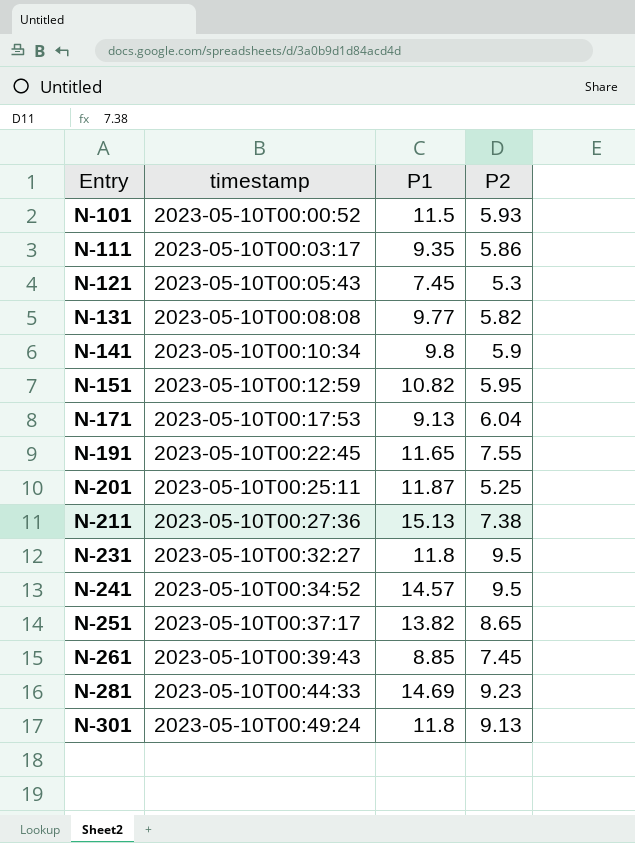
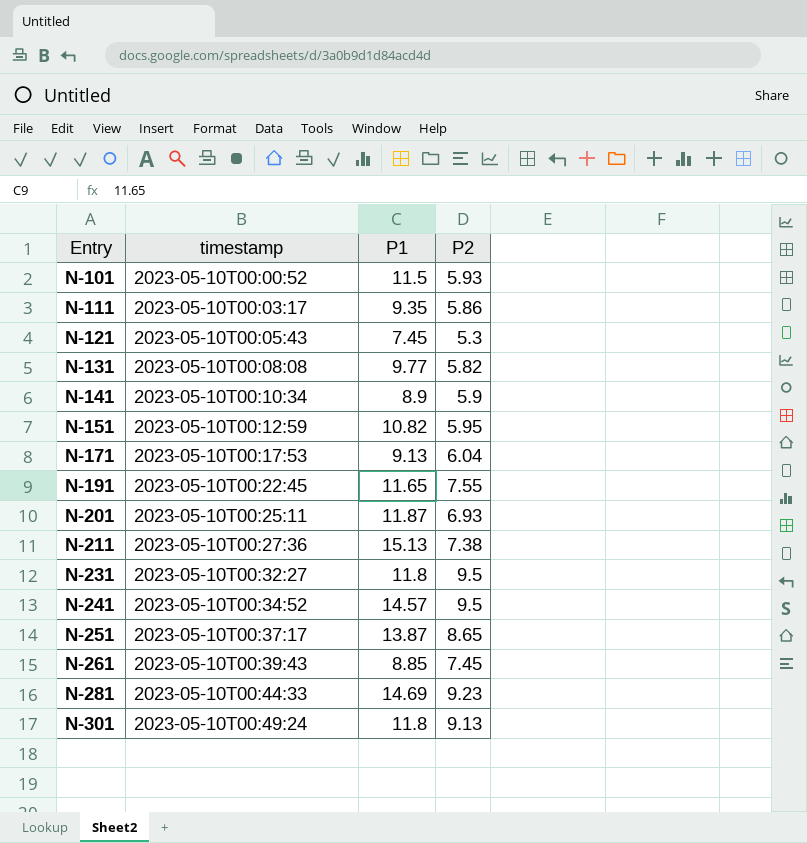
N-141 | P1: 9.8 -> 8.9
N-201 | P2: 5.25 -> 6.93
N-251 | P1: 13.82 -> 13.87

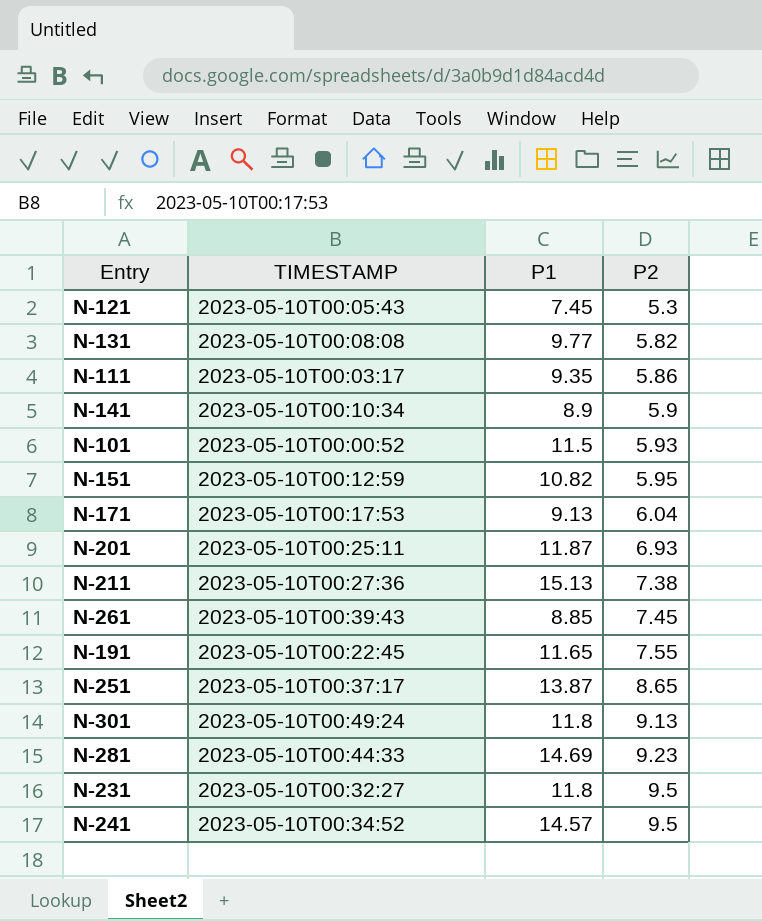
row order: Entry ascending -> P2 ascending
column name: timestamp -> TIMESTAMP

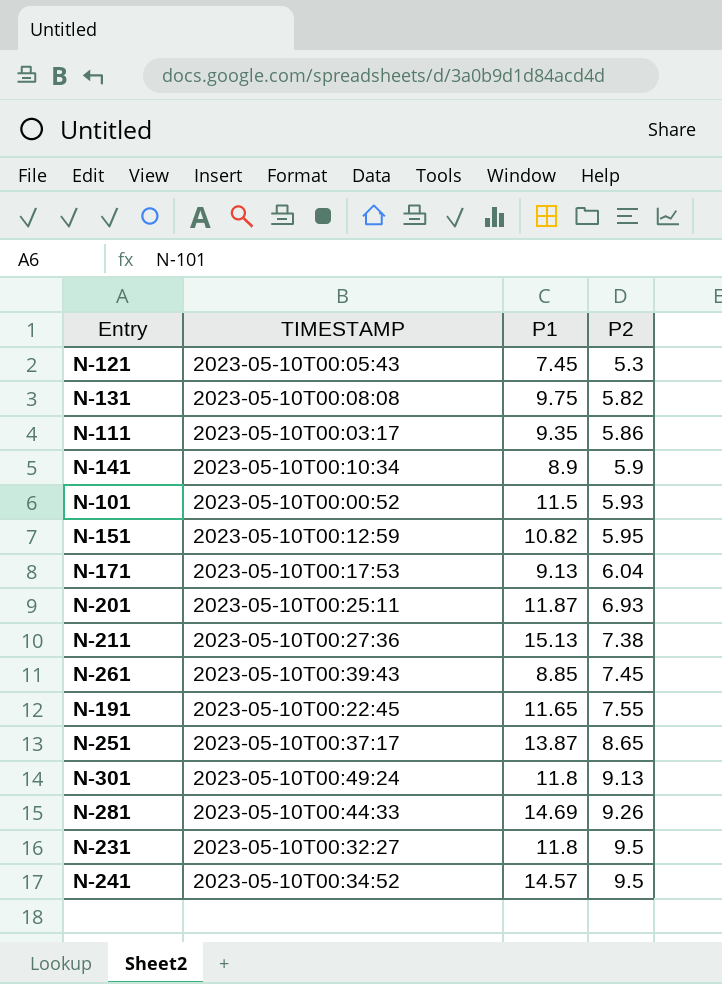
N-131 | P1: 9.77 -> 9.75
N-281 | P2: 9.23 -> 9.26

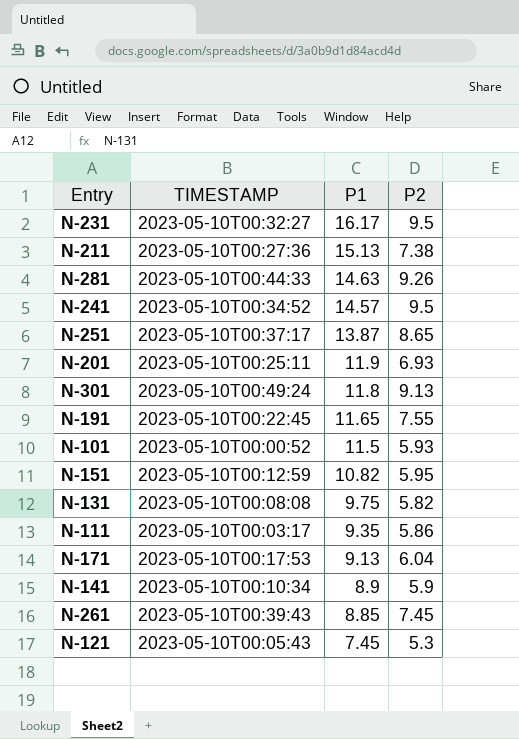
row order: P2 ascending -> P1 descending
N-231 | P1: 11.8 -> 16.17
N-281 | P1: 14.69 -> 14.63
N-201 | P1: 11.87 -> 11.9

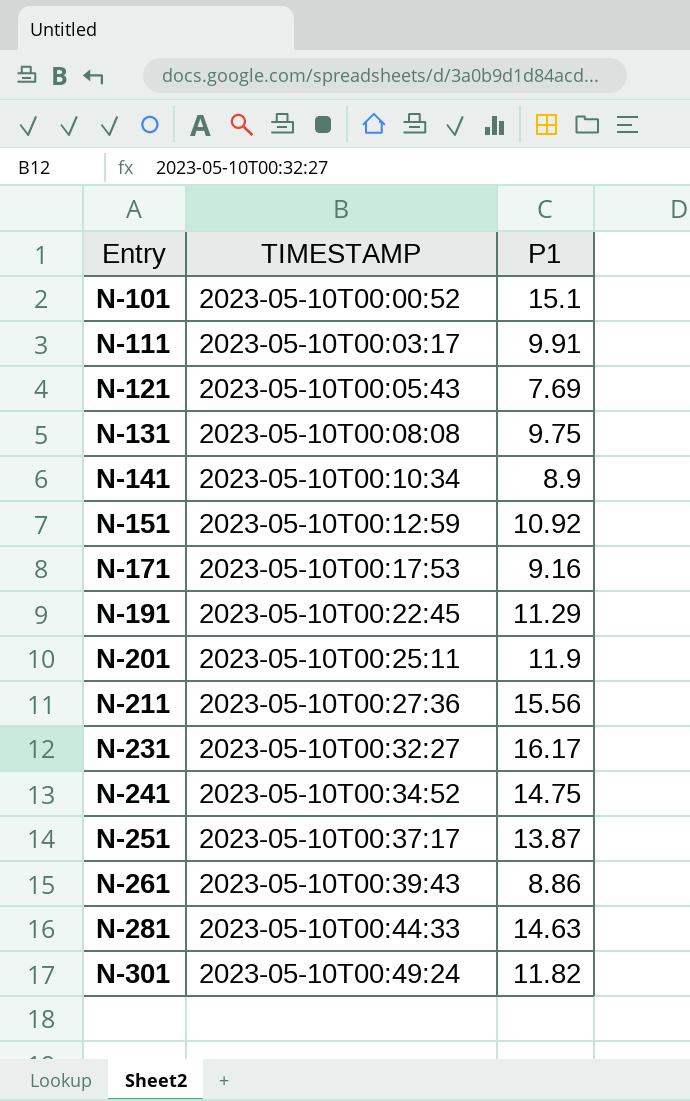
row order: P1 descending -> Entry ascending
column P2 | position: 4 -> none
N-101 | P1: 11.5 -> 15.1
N-111 | P1: 9.35 -> 9.91
N-121 | P1: 7.45 -> 7.69
N-151 | P1: 10.82 -> 10.92
N-171 | P1: 9.13 -> 9.16
N-191 | P1: 11.65 -> 11.29
N-211 | P1: 15.13 -> 15.56
N-241 | P1: 14.57 -> 14.75
N-261 | P1: 8.85 -> 8.86
N-301 | P1: 11.8 -> 11.82

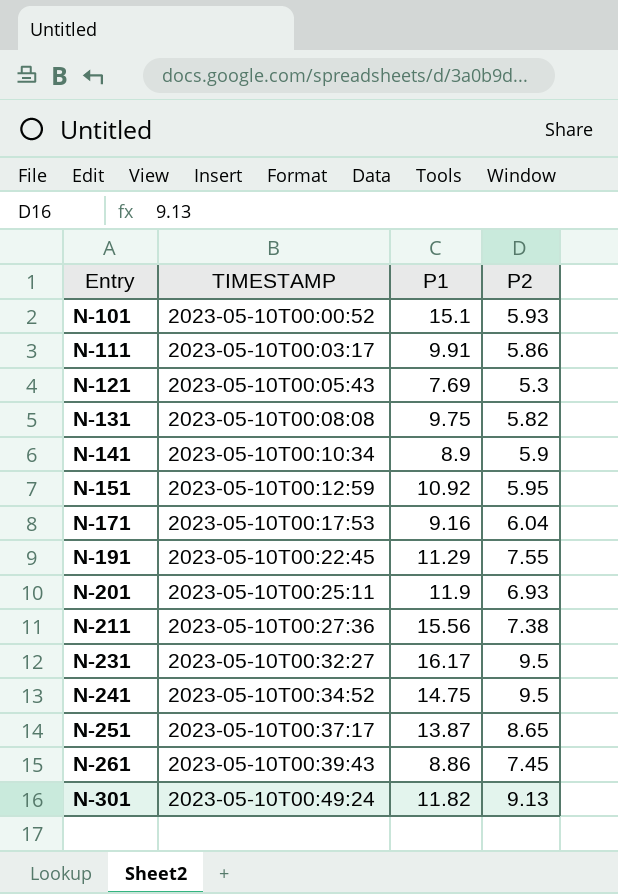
column P2 | position: none -> 4
row N-281: 2023-05-10T00:44:33 | 14.63 -> none

